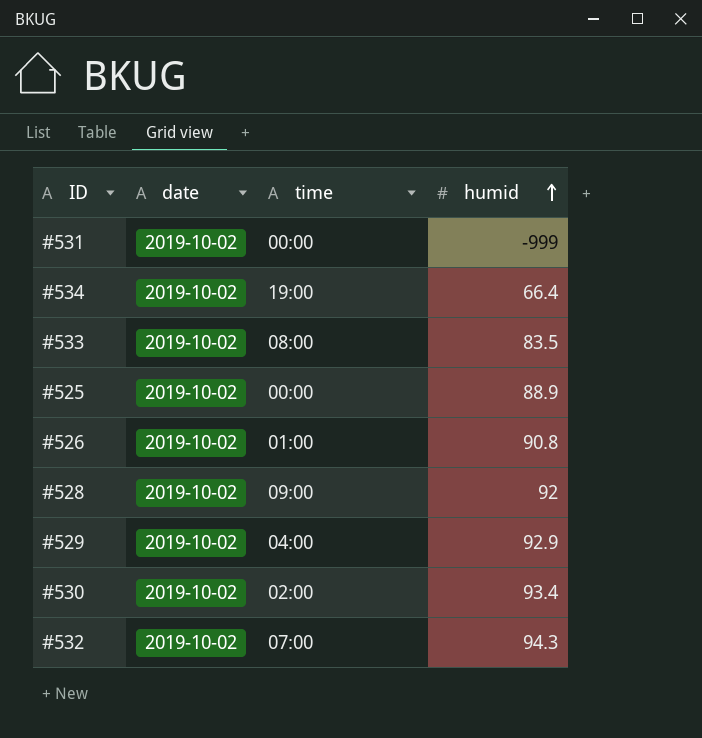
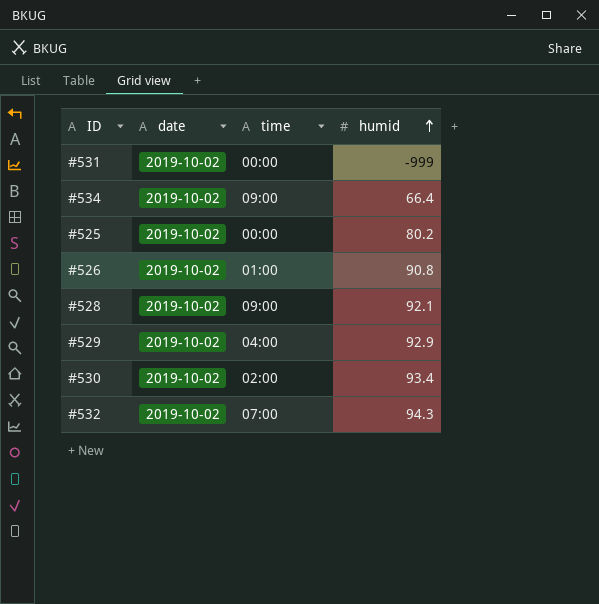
row #533: 2019-10-02 | 08:00 | 83.5 -> none
#534 | time: 19:00 -> 09:00
#525 | humid: 88.9 -> 80.2
#528 | humid: 92 -> 92.1

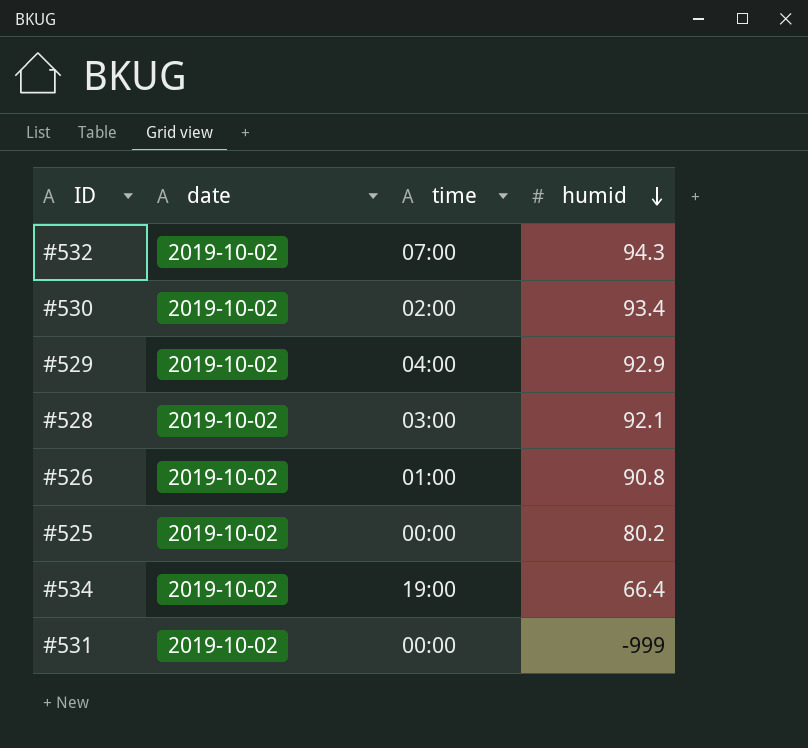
row order: humid ascending -> humid descending
#528 | time: 09:00 -> 03:00
#534 | time: 09:00 -> 19:00

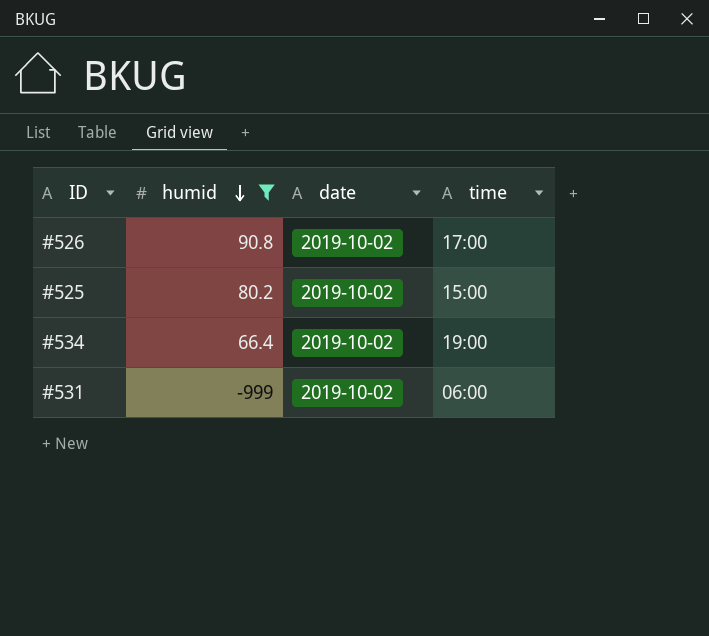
filter: none -> humid <= 90.8
column humid | position: 4 -> 2
#526 | time: 01:00 -> 17:00
#525 | time: 00:00 -> 15:00
#531 | time: 00:00 -> 06:00

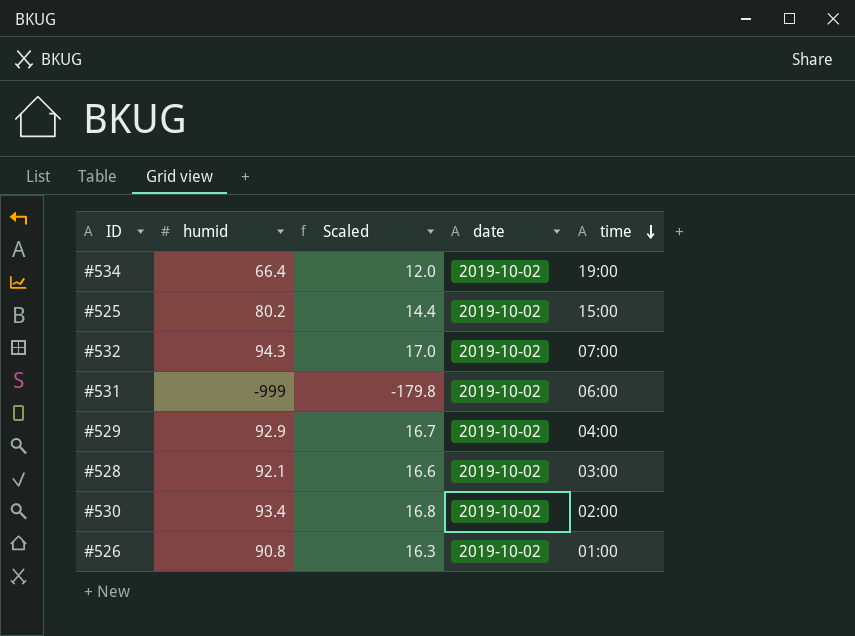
filter: humid <= 90.8 -> none
row order: humid descending -> time descending
column Scaled | formula: none -> [humid] * 0.18
#526 | time: 17:00 -> 01:00

